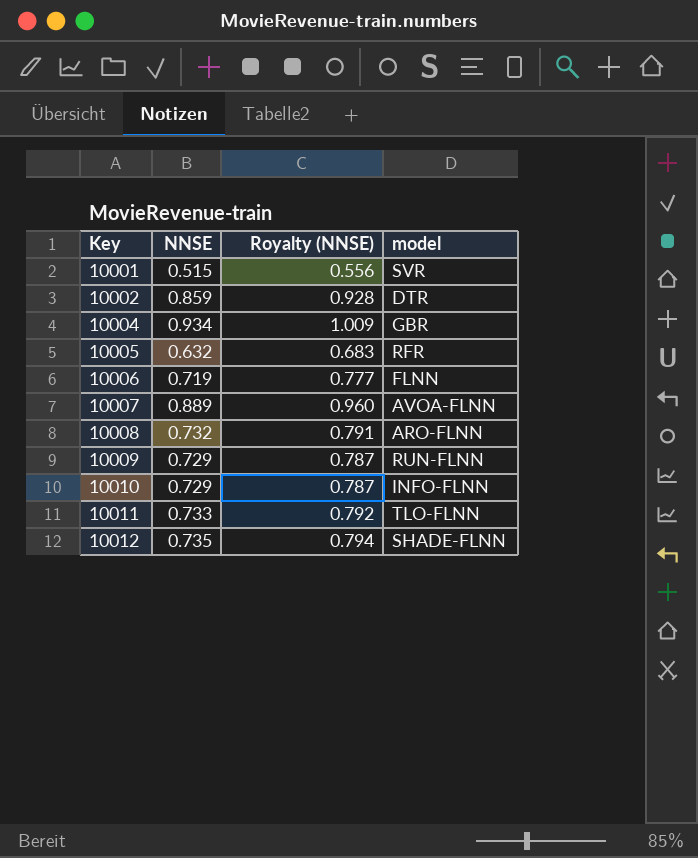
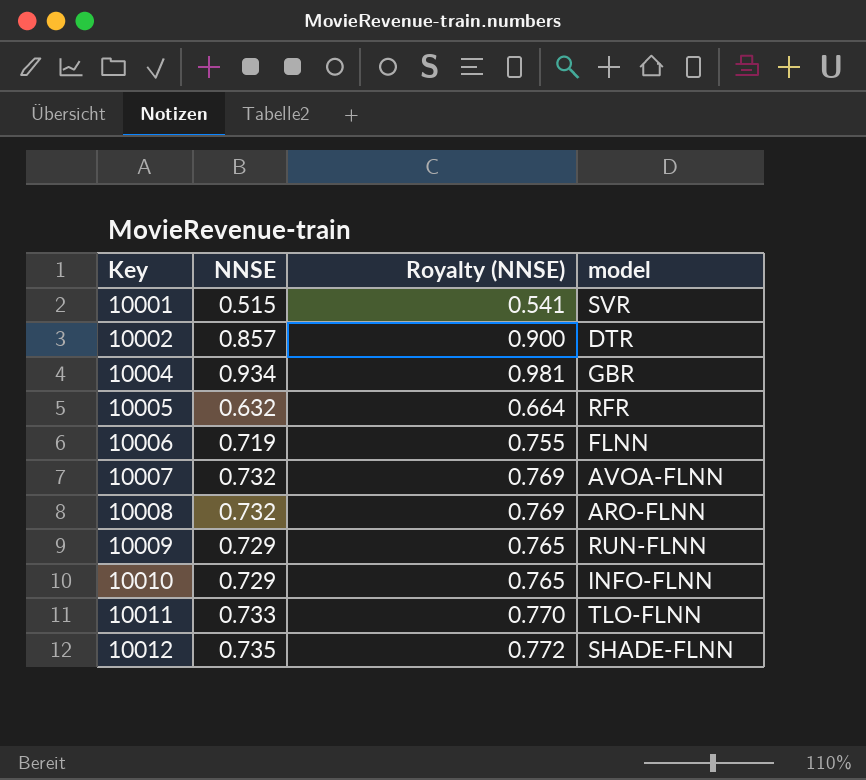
column Royalty (NNSE) | formula: [NNSE] * 1.08 -> [NNSE] * 1.05
10002 | NNSE: 0.859 -> 0.857
10007 | NNSE: 0.889 -> 0.732

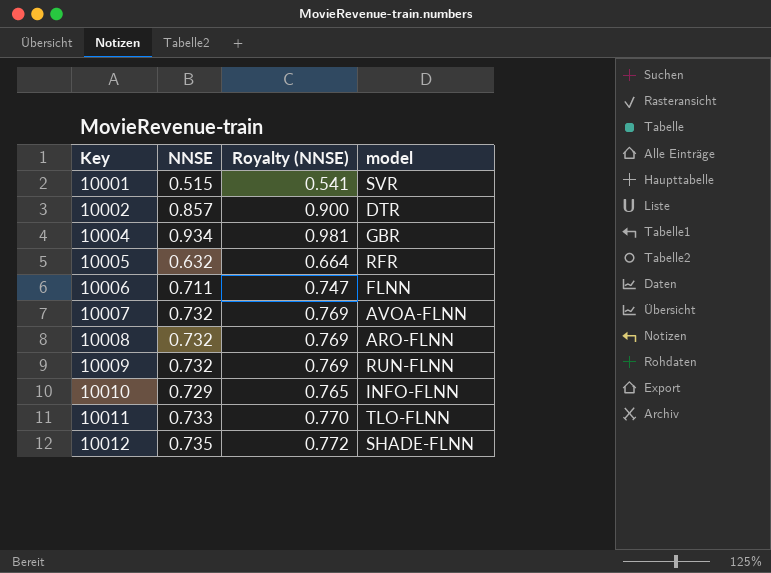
10006 | NNSE: 0.719 -> 0.711
10006 | Royalty (NNSE): 0.755 -> 0.747
10009 | NNSE: 0.729 -> 0.732
10009 | Royalty (NNSE): 0.765 -> 0.769

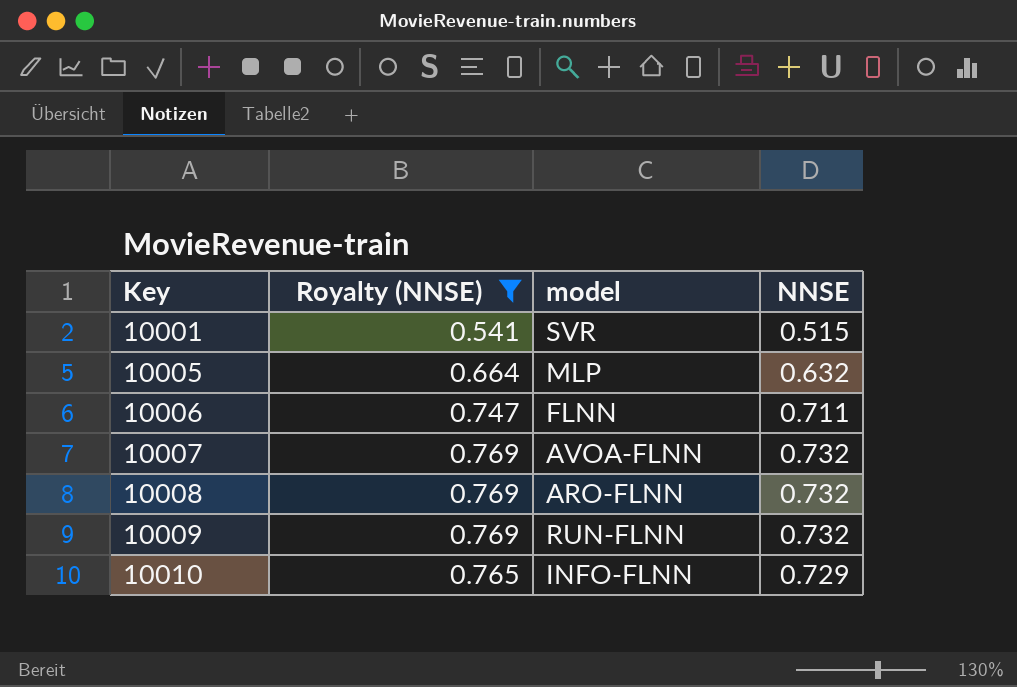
filter: none -> Royalty (NNSE) <= 0.769
column NNSE | position: 2 -> 4
10005 | model: RFR -> MLP

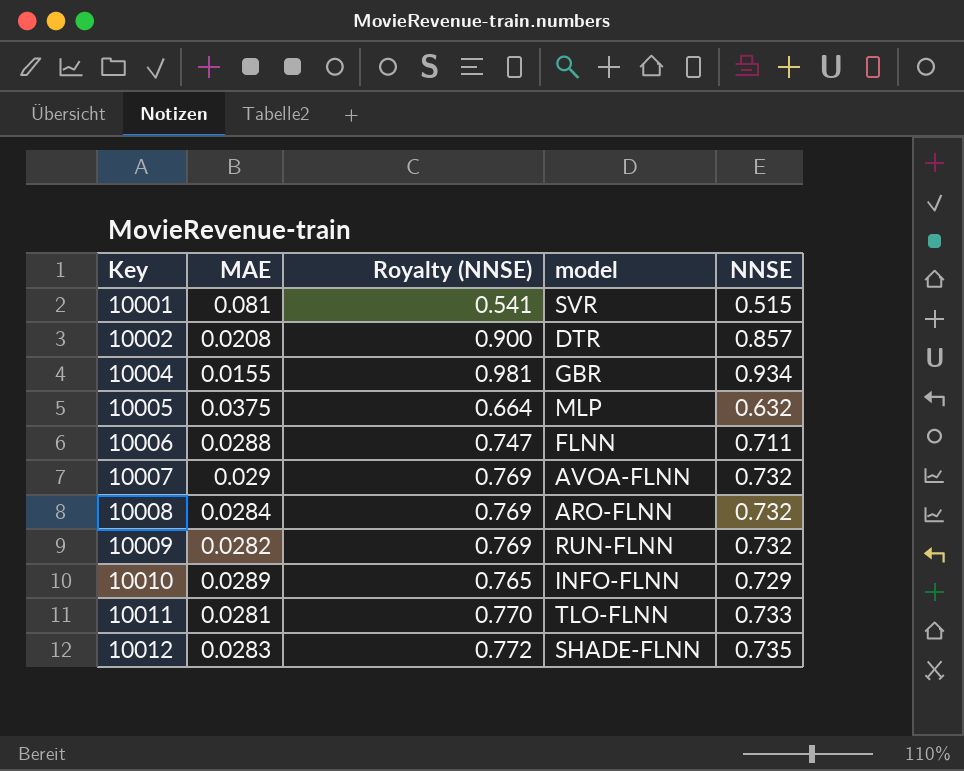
filter: Royalty (NNSE) <= 0.769 -> none
column MAE | position: none -> 2

